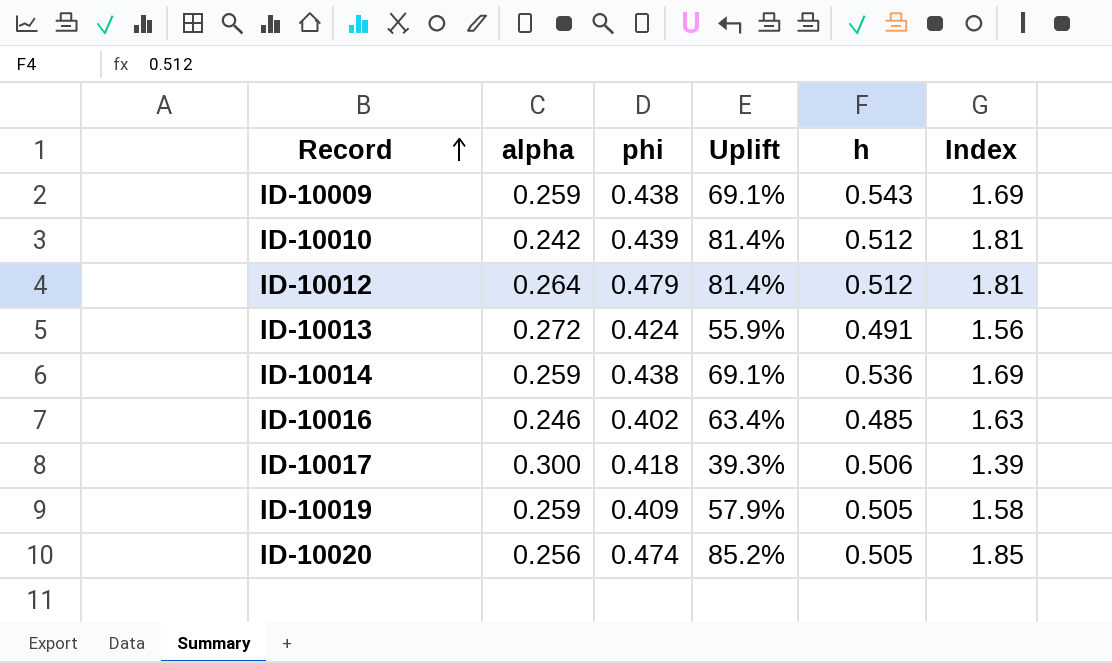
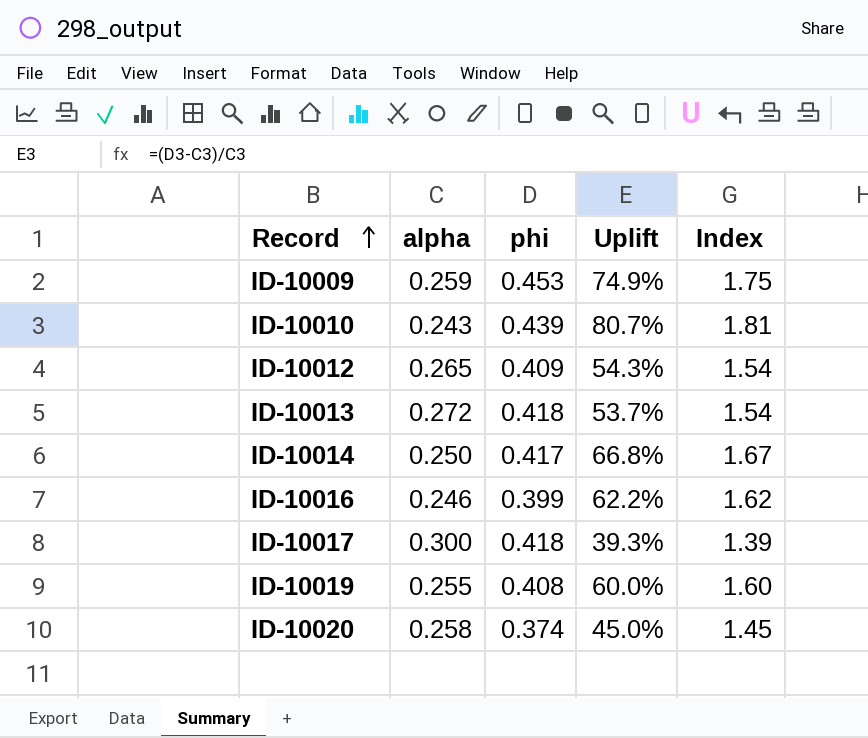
column h | position: 5 -> none
ID-10009 | phi: 0.438 -> 0.453
ID-10009 | Uplift: 69.1% -> 74.9%
ID-10009 | Index: 1.69 -> 1.75
ID-10010 | alpha: 0.242 -> 0.243
ID-10010 | Uplift: 81.4% -> 80.7%
ID-10012 | alpha: 0.264 -> 0.265
ID-10012 | phi: 0.479 -> 0.409
ID-10012 | Uplift: 81.4% -> 54.3%
ID-10012 | Index: 1.81 -> 1.54
ID-10013 | phi: 0.424 -> 0.418
ID-10013 | Uplift: 55.9% -> 53.7%
ID-10013 | Index: 1.56 -> 1.54
ID-10014 | alpha: 0.259 -> 0.250
ID-10014 | phi: 0.438 -> 0.417
ID-10014 | Uplift: 69.1% -> 66.8%
ID-10014 | Index: 1.69 -> 1.67
ID-10016 | phi: 0.402 -> 0.399
ID-10016 | Uplift: 63.4% -> 62.2%
ID-10016 | Index: 1.63 -> 1.62
ID-10019 | alpha: 0.259 -> 0.255
ID-10019 | phi: 0.409 -> 0.408
ID-10019 | Uplift: 57.9% -> 60.0%
ID-10019 | Index: 1.58 -> 1.60
ID-10020 | alpha: 0.256 -> 0.258
ID-10020 | phi: 0.474 -> 0.374
ID-10020 | Uplift: 85.2% -> 45.0%
ID-10020 | Index: 1.85 -> 1.45

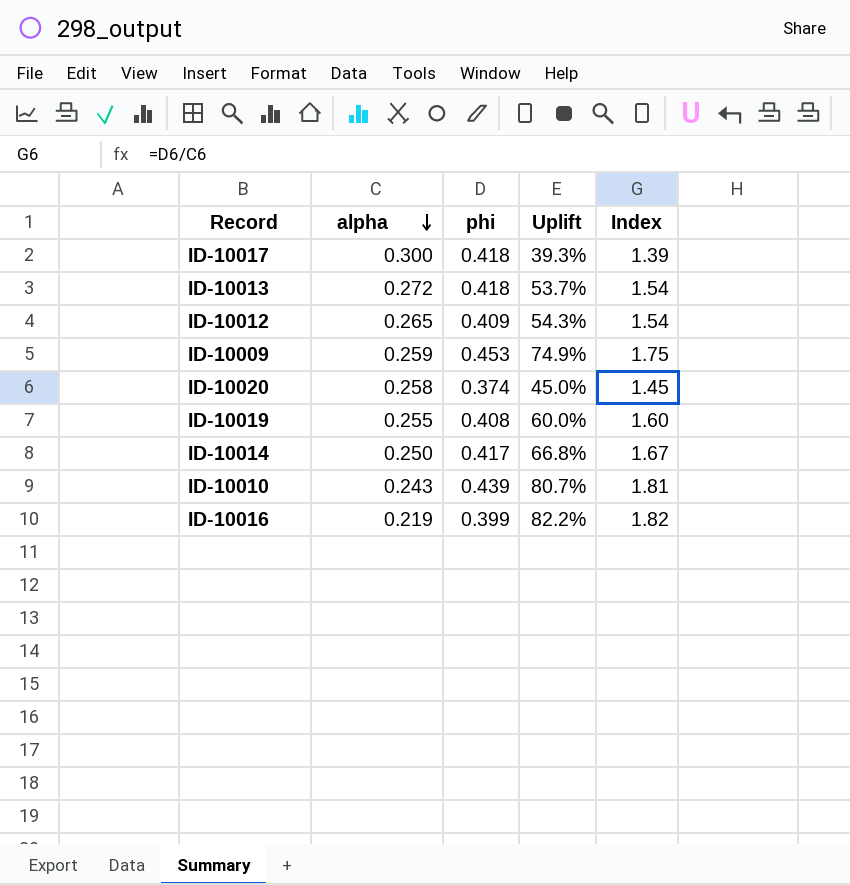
row order: Record ascending -> alpha descending
ID-10016 | alpha: 0.246 -> 0.219
ID-10016 | Uplift: 62.2% -> 82.2%
ID-10016 | Index: 1.62 -> 1.82

